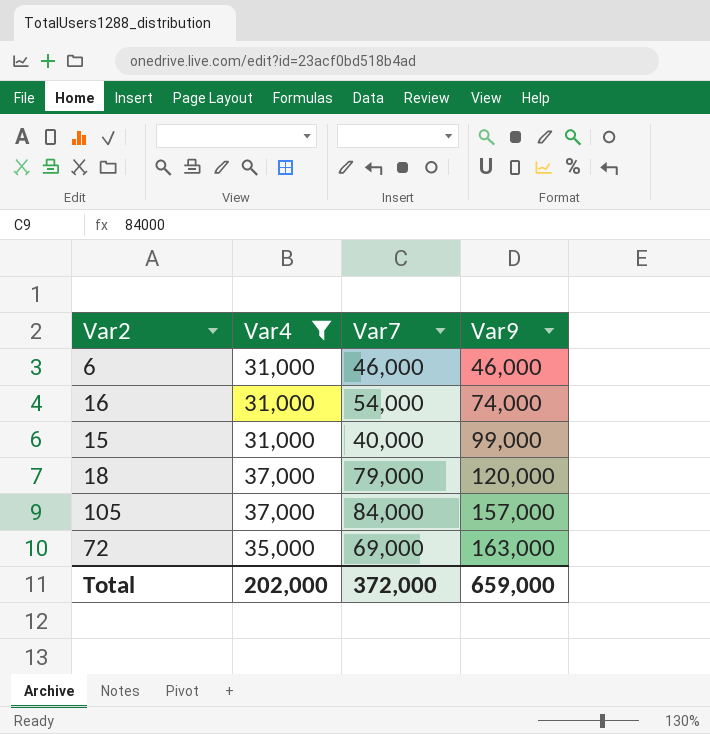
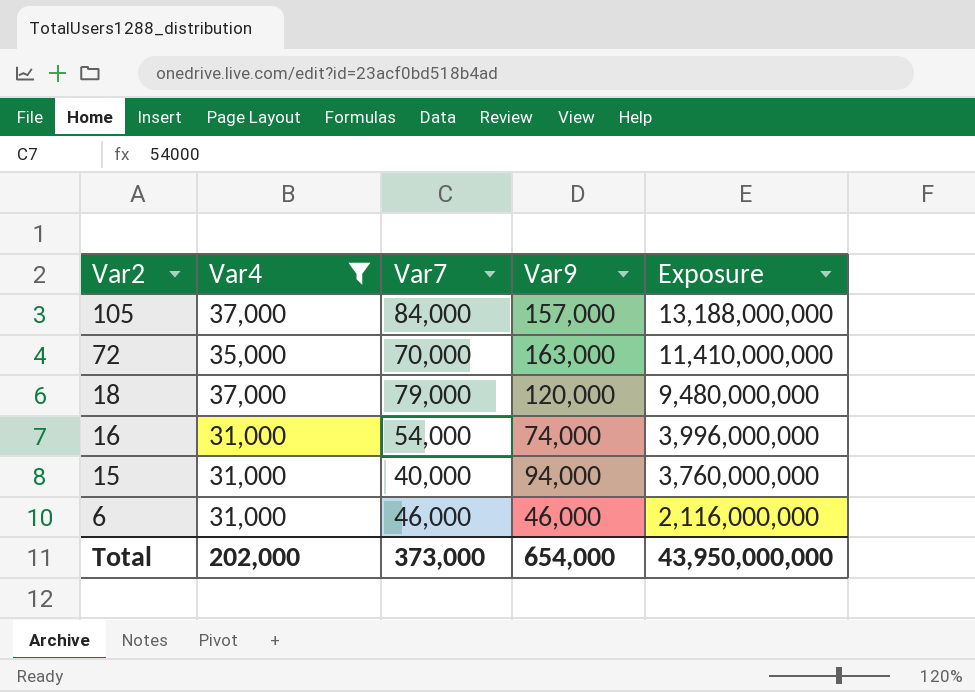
row order: Var9 ascending -> Var2 descending
column Exposure | formula: none -> [Var7] * [Var9]
72 | Var7: 69,000 -> 70,000
15 | Var9: 99,000 -> 94,000
Total | Var7: 372,000 -> 373,000
Total | Var9: 659,000 -> 654,000

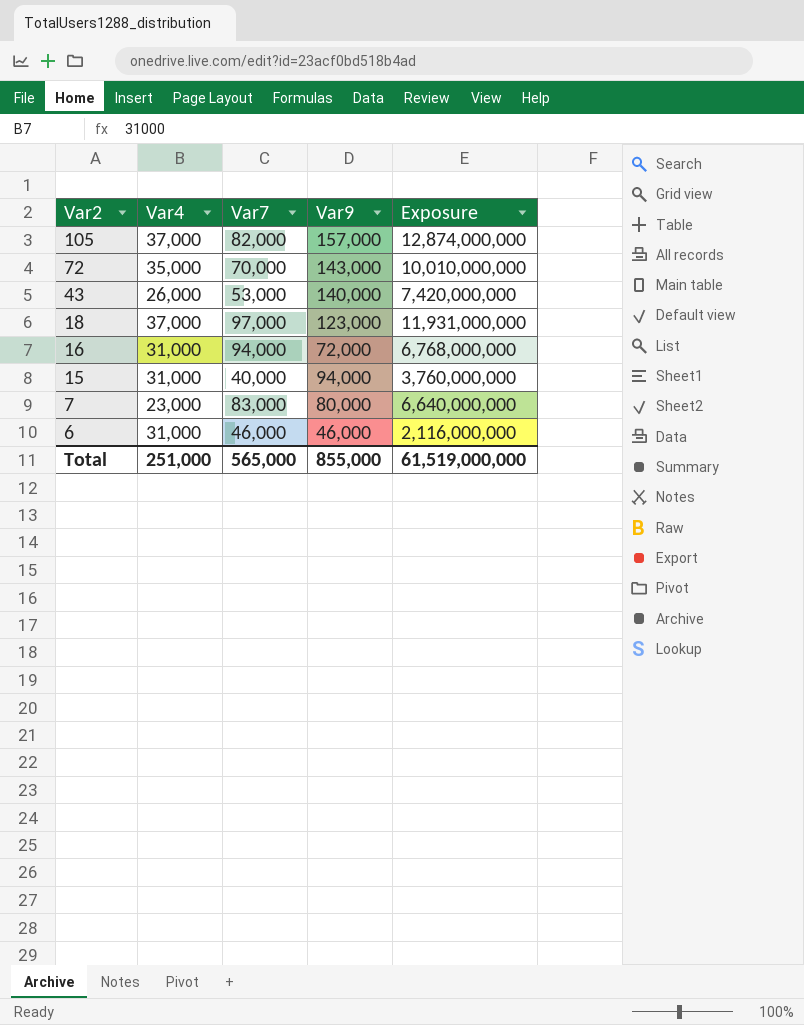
filter: Var4 >= 31,000 -> none
105 | Var7: 84,000 -> 82,000
105 | Exposure: 13,188,000,000 -> 12,874,000,000
72 | Var9: 163,000 -> 143,000
72 | Exposure: 11,410,000,000 -> 10,010,000,000
18 | Var7: 79,000 -> 97,000
18 | Var9: 120,000 -> 123,000
18 | Exposure: 9,480,000,000 -> 11,931,000,000
16 | Var7: 54,000 -> 94,000
16 | Var9: 74,000 -> 72,000
16 | Exposure: 3,996,000,000 -> 6,768,000,000
Total | Var4: 202,000 -> 251,000
Total | Var7: 373,000 -> 565,000
Total | Var9: 654,000 -> 855,000
Total | Exposure: 43,950,000,000 -> 61,519,000,000

